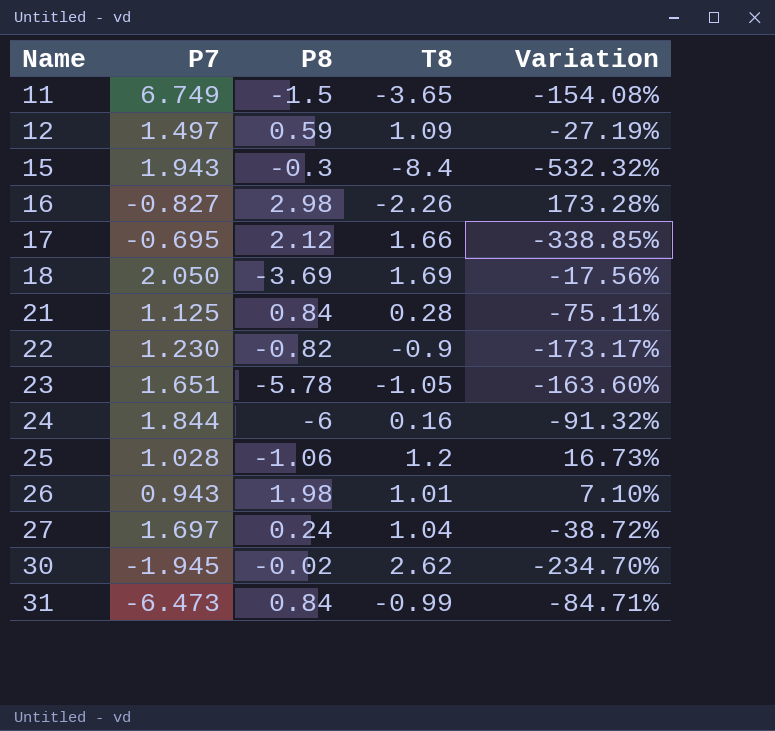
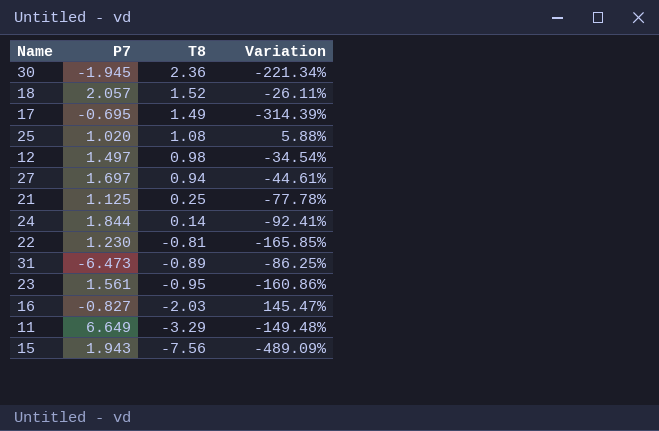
row order: Name ascending -> T8 descending
column P8 | position: 3 -> none
row 26: 0.943 | 1.98 | 1.01 | 7.10% -> none
30 | T8: 2.62 -> 2.36
30 | Variation: -234.70% -> -221.34%
18 | P7: 2.050 -> 2.057
18 | T8: 1.69 -> 1.52
18 | Variation: -17.56% -> -26.11%
17 | T8: 1.66 -> 1.49
17 | Variation: -338.85% -> -314.39%
25 | P7: 1.028 -> 1.020
25 | T8: 1.2 -> 1.08
25 | Variation: 16.73% -> 5.88%
12 | T8: 1.09 -> 0.98
12 | Variation: -27.19% -> -34.54%
27 | T8: 1.04 -> 0.94
27 | Variation: -38.72% -> -44.61%
21 | T8: 0.28 -> 0.25
21 | Variation: -75.11% -> -77.78%
24 | T8: 0.16 -> 0.14
24 | Variation: -91.32% -> -92.41%
22 | T8: -0.9 -> -0.81
22 | Variation: -173.17% -> -165.85%
31 | T8: -0.99 -> -0.89
31 | Variation: -84.71% -> -86.25%
23 | P7: 1.651 -> 1.561
23 | T8: -1.05 -> -0.95
23 | Variation: -163.60% -> -160.86%
16 | T8: -2.26 -> -2.03
16 | Variation: 173.28% -> 145.47%
11 | P7: 6.749 -> 6.649
11 | T8: -3.65 -> -3.29
11 | Variation: -154.08% -> -149.48%
15 | T8: -8.4 -> -7.56
15 | Variation: -532.32% -> -489.09%

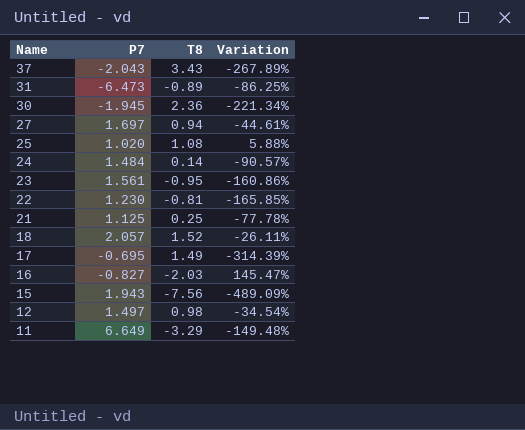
row order: T8 descending -> Name descending
row 37: none -> -2.043 | 3.43 | -267.89%
24 | P7: 1.844 -> 1.484
24 | Variation: -92.41% -> -90.57%

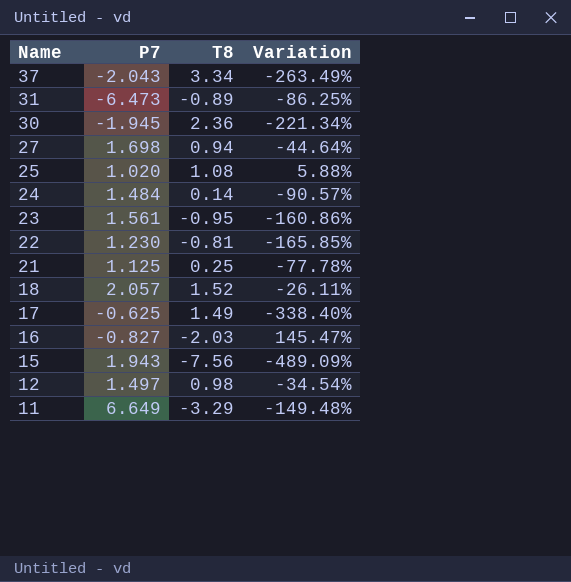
37 | T8: 3.43 -> 3.34
37 | Variation: -267.89% -> -263.49%
27 | P7: 1.697 -> 1.698
27 | Variation: -44.61% -> -44.64%
17 | P7: -0.695 -> -0.625
17 | Variation: -314.39% -> -338.40%

